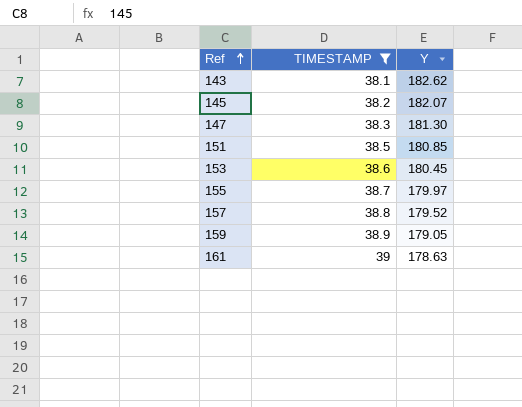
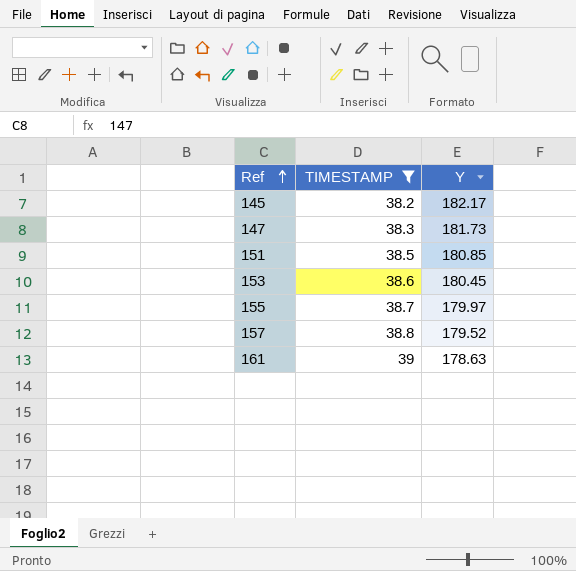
row 143: 38.1 | 182.62 -> none
row 159: 38.9 | 179.05 -> none
145 | Y: 182.07 -> 182.17
147 | Y: 181.30 -> 181.73

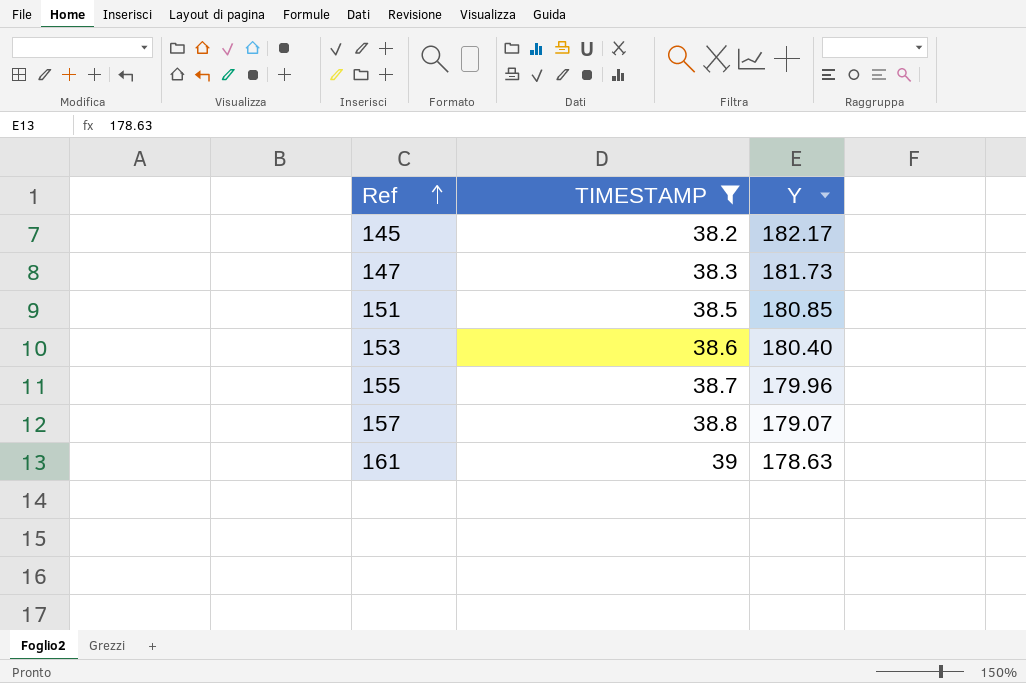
153 | Y: 180.45 -> 180.40
155 | Y: 179.97 -> 179.96
157 | Y: 179.52 -> 179.07

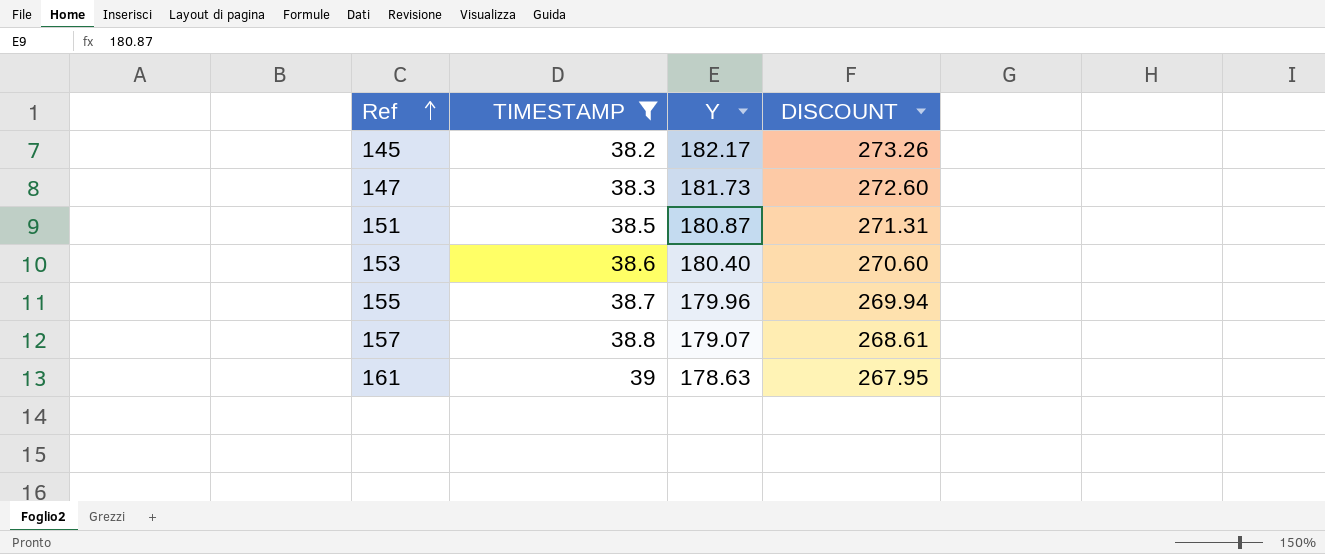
column DISCOUNT | formula: none -> [Y] * 1.5
151 | Y: 180.85 -> 180.87

